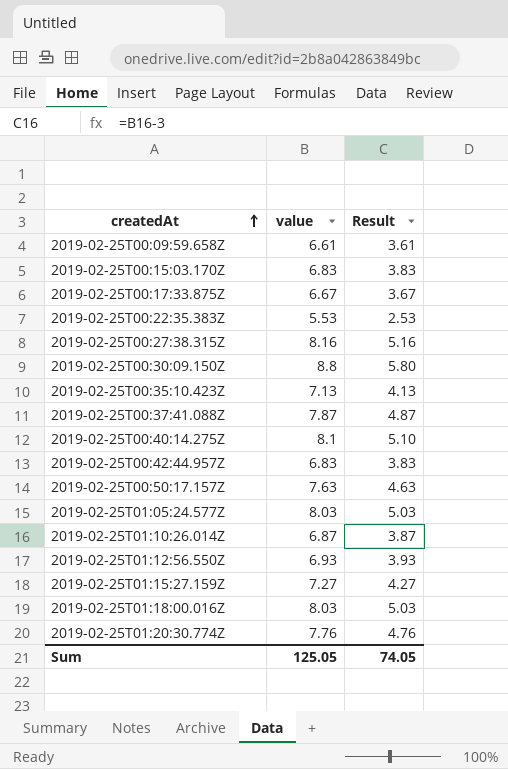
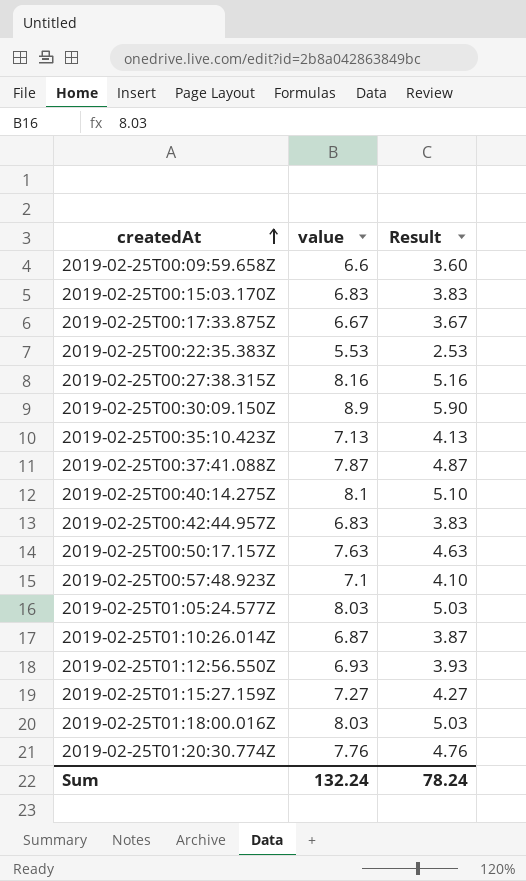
2019-02-25T00:09:59.658Z | value: 6.61 -> 6.6
2019-02-25T00:09:59.658Z | Result: 3.61 -> 3.60
2019-02-25T00:30:09.150Z | value: 8.8 -> 8.9
2019-02-25T00:30:09.150Z | Result: 5.80 -> 5.90
row 2019-02-25T00:57:48.923Z: none -> 7.1 | 4.10
Sum | value: 125.05 -> 132.24
Sum | Result: 74.05 -> 78.24

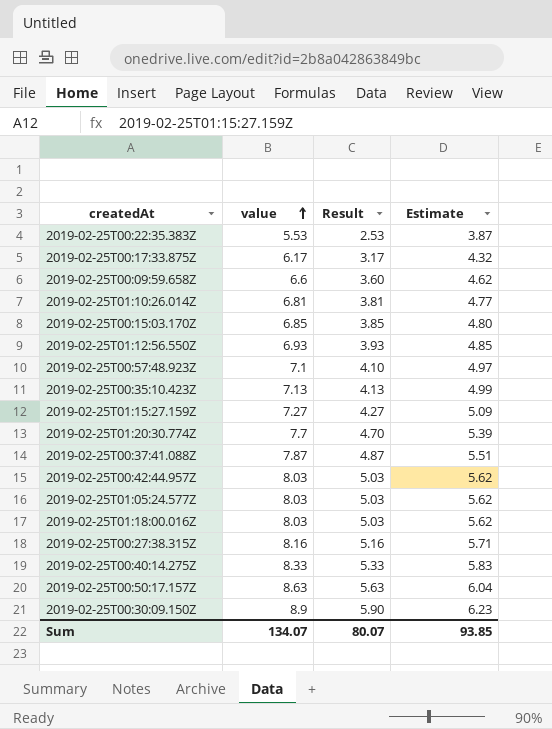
row order: createdAt ascending -> value ascending
column Estimate | formula: none -> [value] * 0.7
2019-02-25T00:17:33.875Z | value: 6.67 -> 6.17
2019-02-25T00:17:33.875Z | Result: 3.67 -> 3.17
2019-02-25T01:10:26.014Z | value: 6.87 -> 6.81
2019-02-25T01:10:26.014Z | Result: 3.87 -> 3.81
2019-02-25T00:15:03.170Z | value: 6.83 -> 6.85
2019-02-25T00:15:03.170Z | Result: 3.83 -> 3.85
2019-02-25T01:20:30.774Z | value: 7.76 -> 7.7
2019-02-25T01:20:30.774Z | Result: 4.76 -> 4.70
2019-02-25T00:42:44.957Z | value: 6.83 -> 8.03
2019-02-25T00:42:44.957Z | Result: 3.83 -> 5.03
2019-02-25T00:40:14.275Z | value: 8.1 -> 8.33
2019-02-25T00:40:14.275Z | Result: 5.10 -> 5.33
2019-02-25T00:50:17.157Z | value: 7.63 -> 8.63
2019-02-25T00:50:17.157Z | Result: 4.63 -> 5.63
Sum | value: 132.24 -> 134.07
Sum | Result: 78.24 -> 80.07

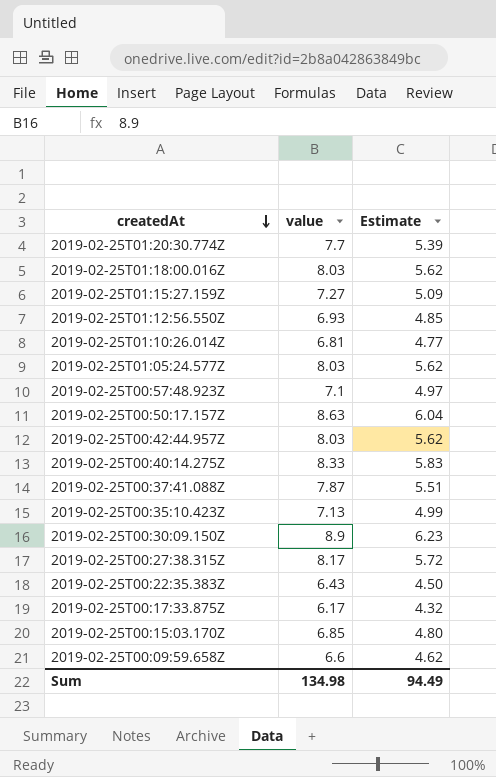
row order: value ascending -> createdAt descending
column Result | formula: [value] - 3 -> none
2019-02-25T00:27:38.315Z | value: 8.16 -> 8.17
2019-02-25T00:27:38.315Z | Estimate: 5.71 -> 5.72
2019-02-25T00:22:35.383Z | value: 5.53 -> 6.43
2019-02-25T00:22:35.383Z | Estimate: 3.87 -> 4.50
Sum | value: 134.07 -> 134.98
Sum | Estimate: 93.85 -> 94.49

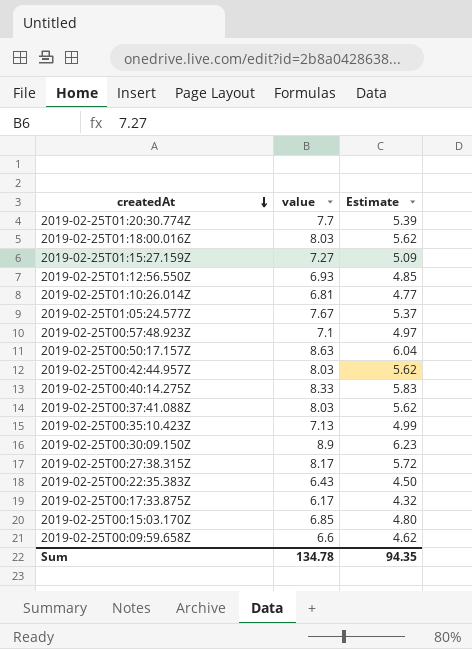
2019-02-25T01:05:24.577Z | value: 8.03 -> 7.67
2019-02-25T01:05:24.577Z | Estimate: 5.62 -> 5.37
2019-02-25T00:37:41.088Z | value: 7.87 -> 8.03
2019-02-25T00:37:41.088Z | Estimate: 5.51 -> 5.62
Sum | value: 134.98 -> 134.78
Sum | Estimate: 94.49 -> 94.35

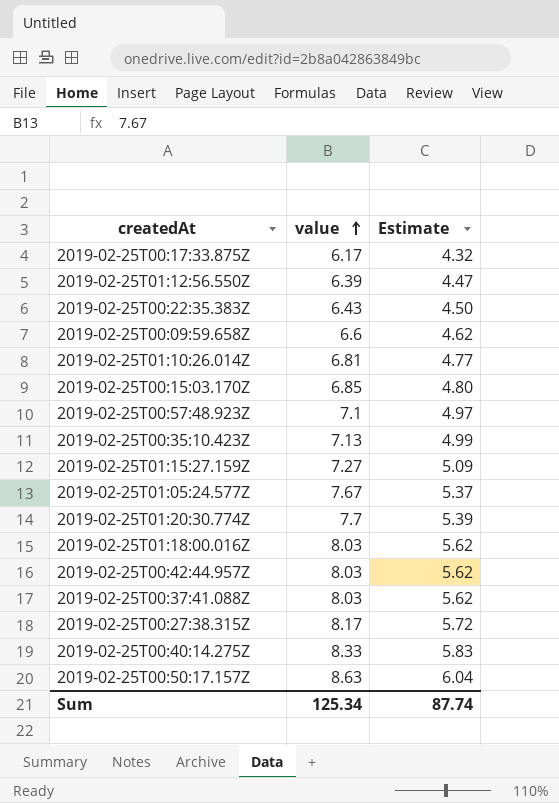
row order: createdAt descending -> value ascending
row 2019-02-25T00:30:09.150Z: 8.9 | 6.23 -> none
2019-02-25T01:12:56.550Z | value: 6.93 -> 6.39
2019-02-25T01:12:56.550Z | Estimate: 4.85 -> 4.47
Sum | value: 134.78 -> 125.34
Sum | Estimate: 94.35 -> 87.74

